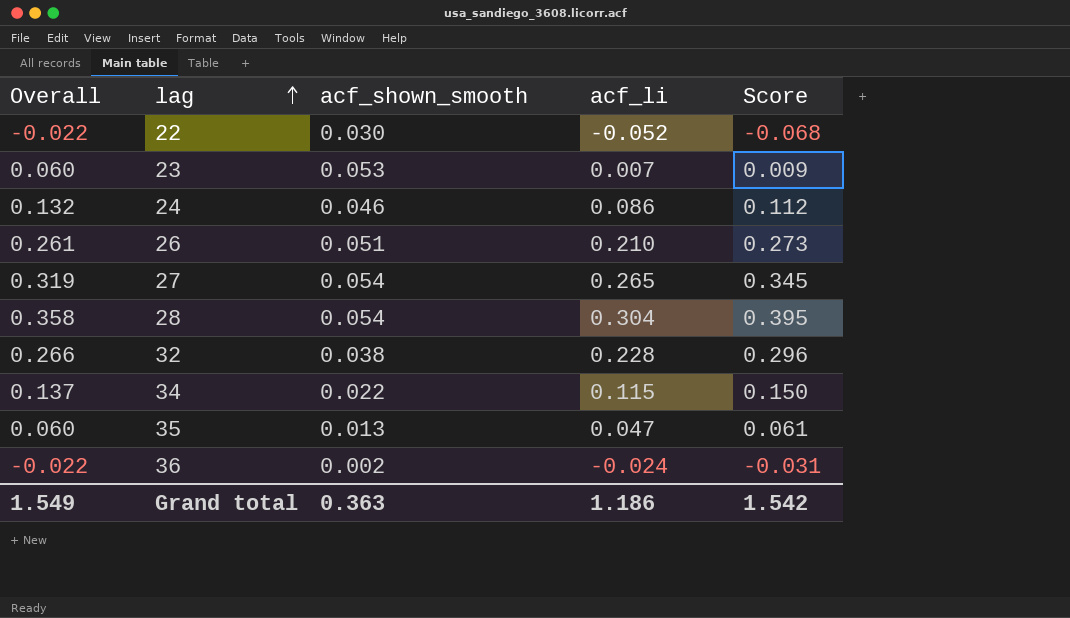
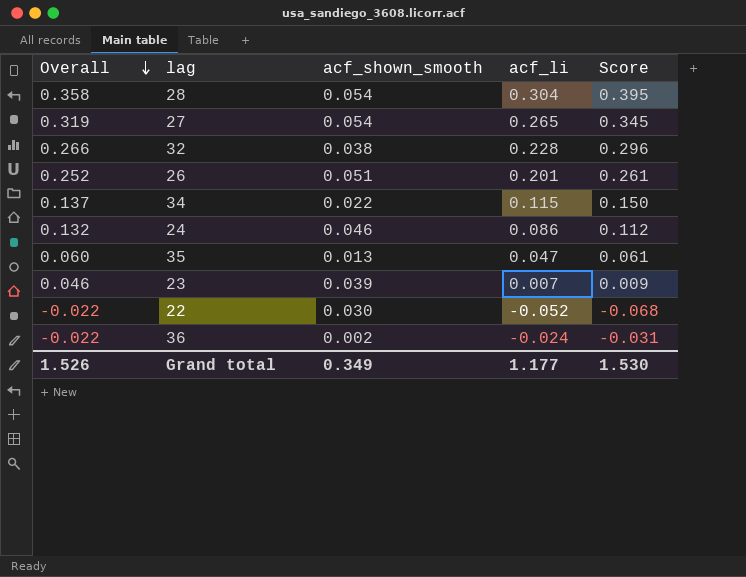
row order: lag ascending -> Overall descending
26 | Overall: 0.261 -> 0.252
26 | acf_li: 0.210 -> 0.201
26 | Score: 0.273 -> 0.261
23 | Overall: 0.060 -> 0.046
23 | acf_shown_smooth: 0.053 -> 0.039
Grand total | Overall: 1.549 -> 1.526
Grand total | acf_shown_smooth: 0.363 -> 0.349
Grand total | acf_li: 1.186 -> 1.177
Grand total | Score: 1.542 -> 1.530

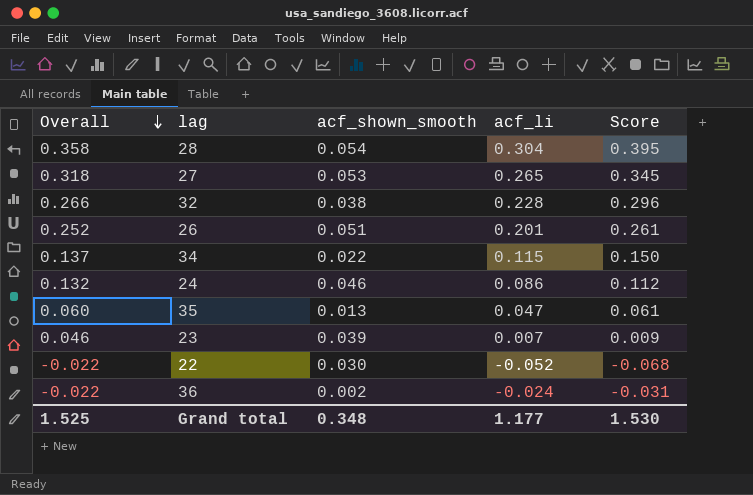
27 | Overall: 0.319 -> 0.318
27 | acf_shown_smooth: 0.054 -> 0.053
Grand total | Overall: 1.526 -> 1.525
Grand total | acf_shown_smooth: 0.349 -> 0.348

